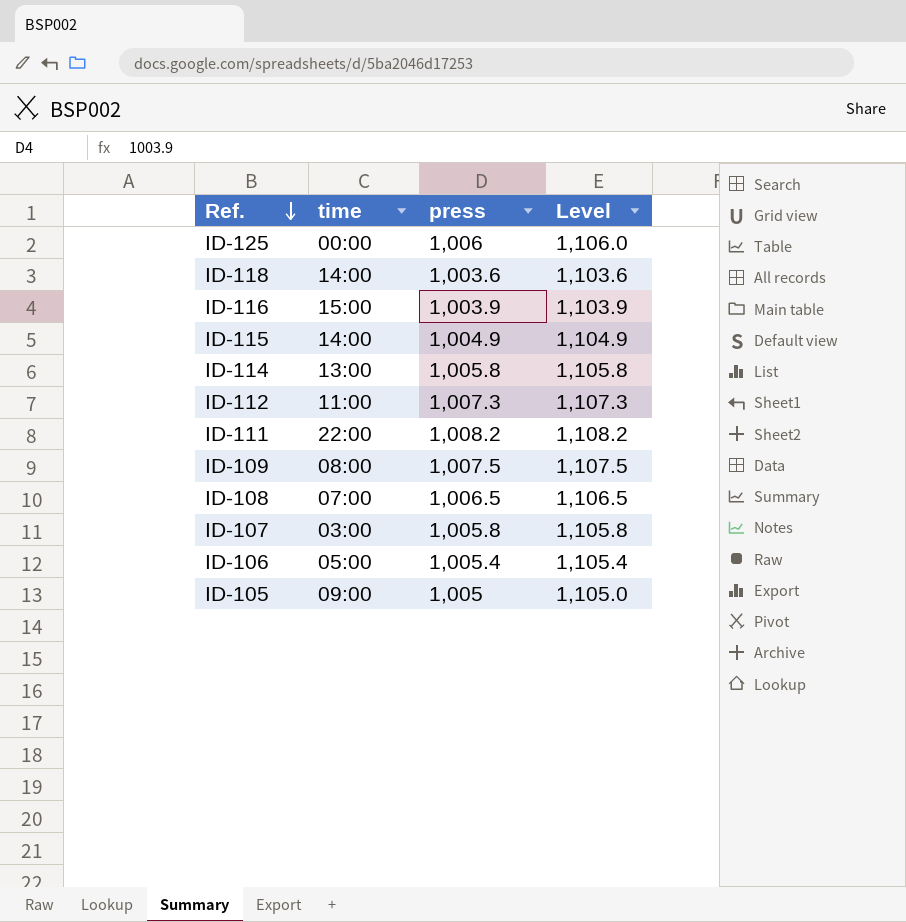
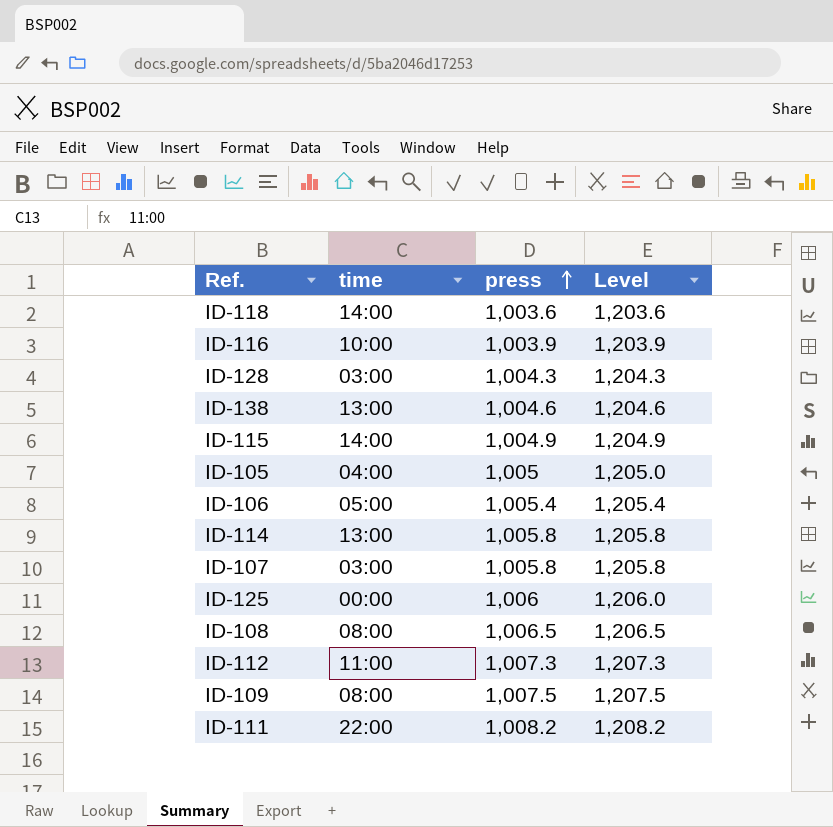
row order: Ref. descending -> press ascending
column Level | formula: [press] + 100 -> [press] + 200
ID-116 | time: 15:00 -> 10:00
row ID-128: none -> 03:00 | 1,004.3 | 1,204.3
row ID-138: none -> 13:00 | 1,004.6 | 1,204.6
ID-105 | time: 09:00 -> 04:00
ID-108 | time: 07:00 -> 08:00

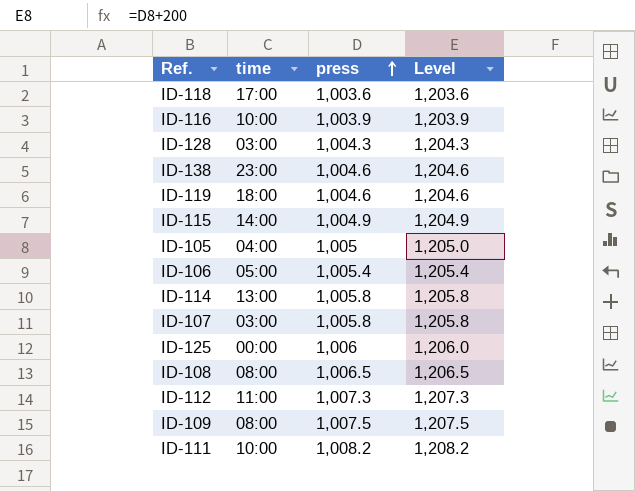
ID-118 | time: 14:00 -> 17:00
ID-138 | time: 13:00 -> 23:00
row ID-119: none -> 18:00 | 1,004.6 | 1,204.6
ID-111 | time: 22:00 -> 10:00

